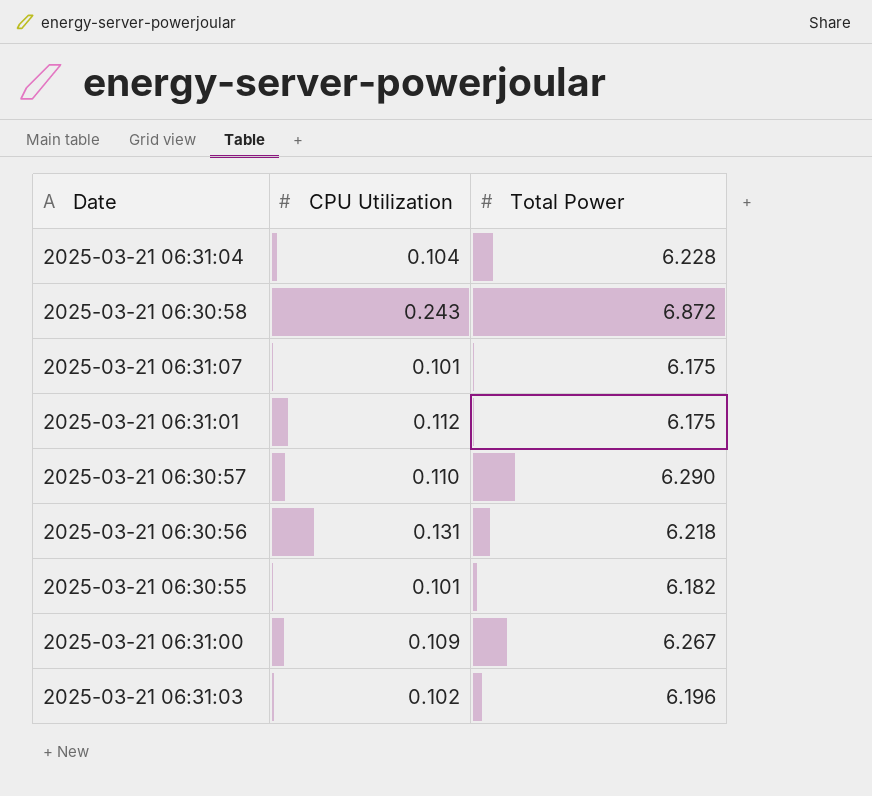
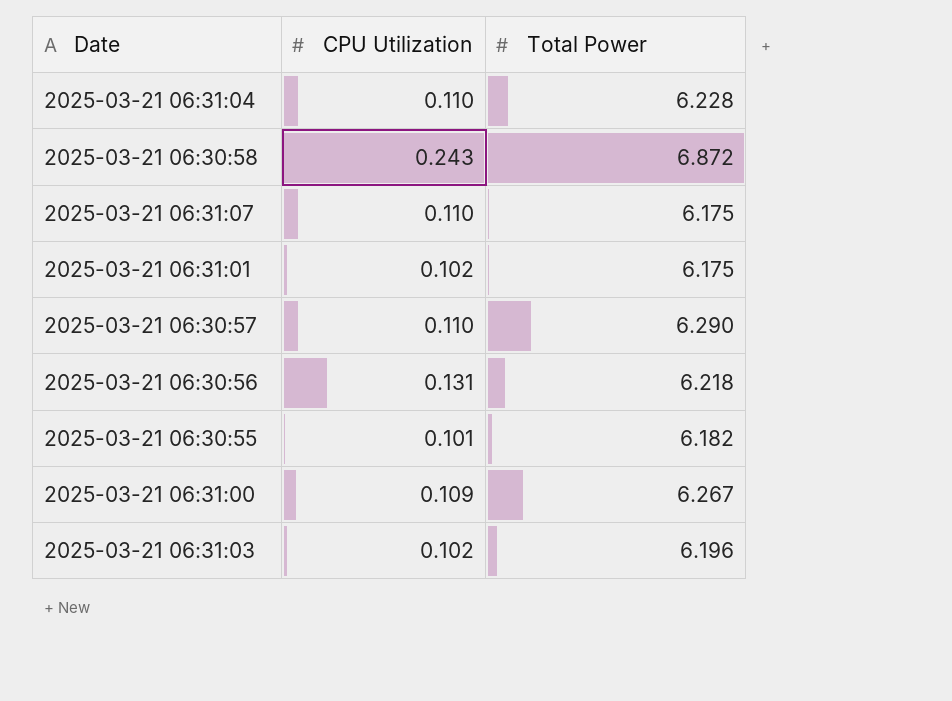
2025-03-21 06:31:04 | CPU Utilization: 0.104 -> 0.110
2025-03-21 06:31:07 | CPU Utilization: 0.101 -> 0.110
2025-03-21 06:31:01 | CPU Utilization: 0.112 -> 0.102

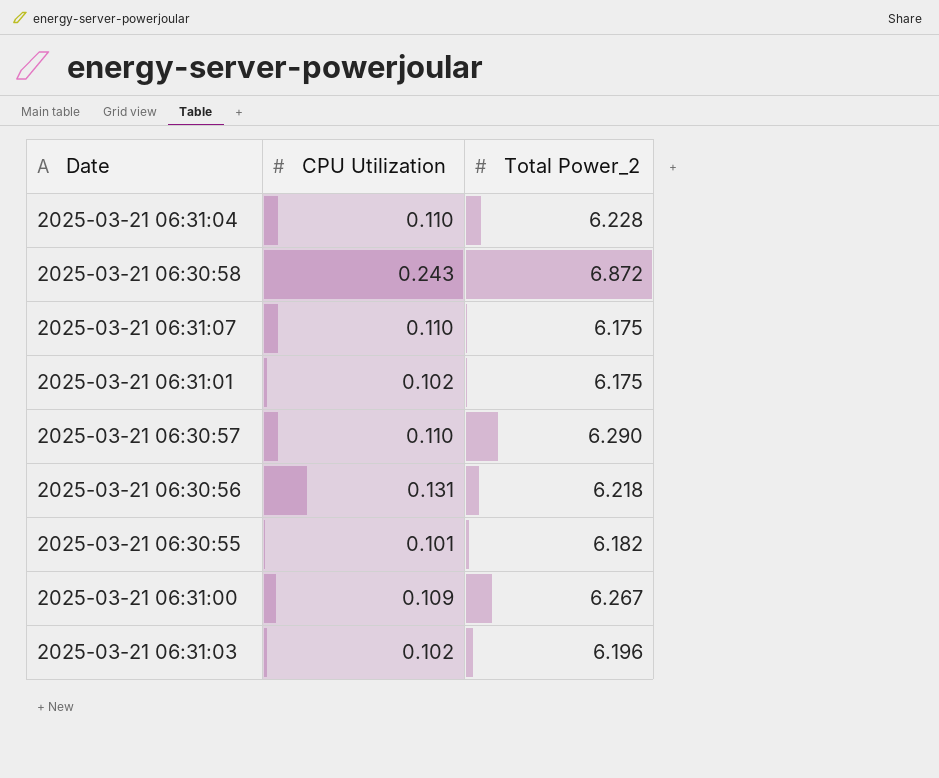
column name: Total Power -> Total Power_2

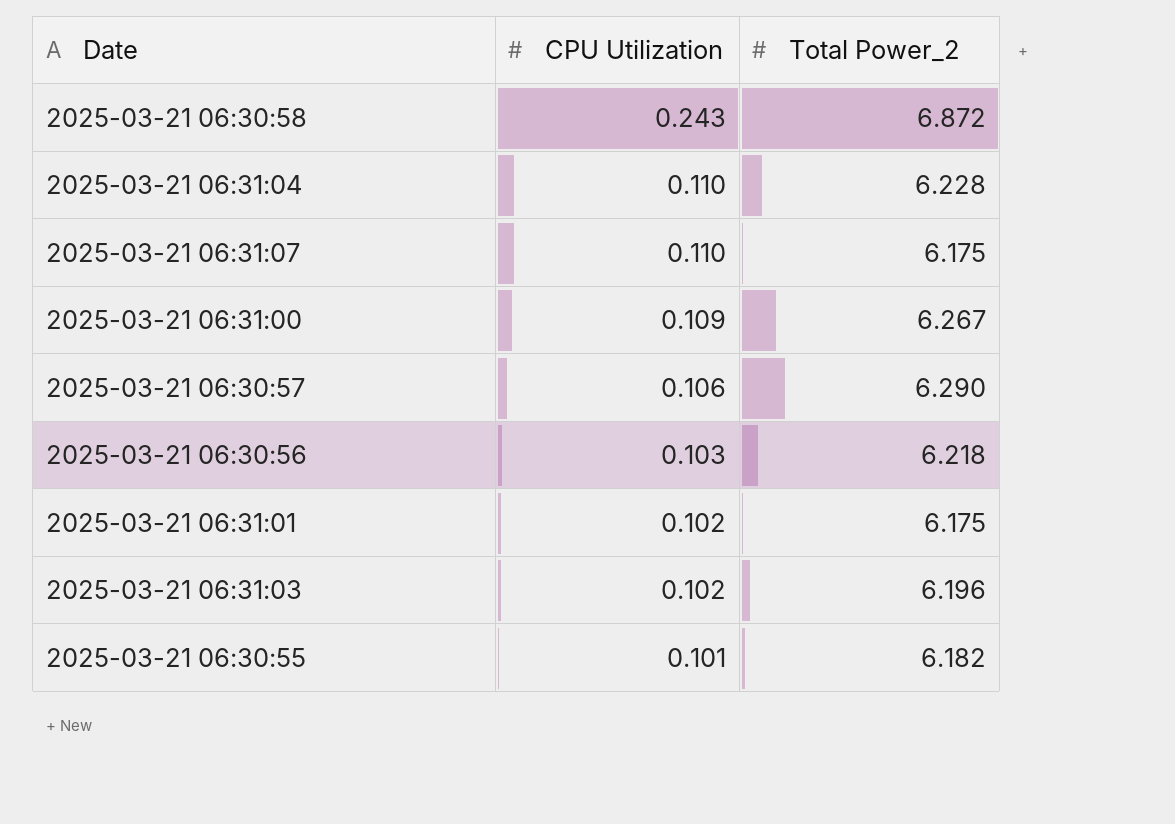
row order: none -> CPU Utilization descending
2025-03-21 06:30:57 | CPU Utilization: 0.110 -> 0.106
2025-03-21 06:30:56 | CPU Utilization: 0.131 -> 0.103

